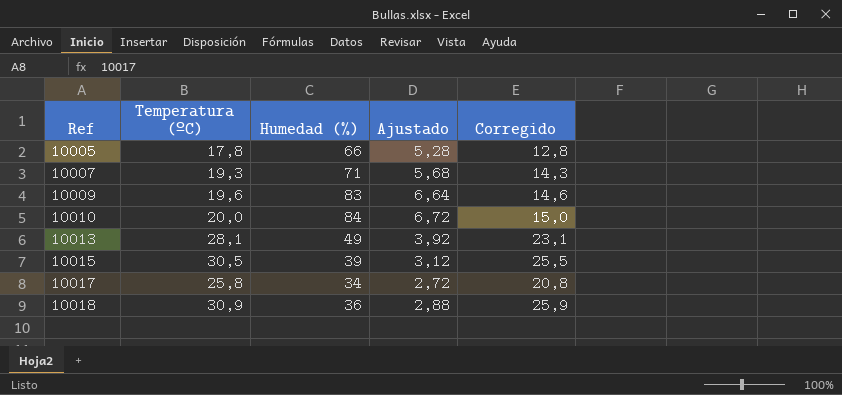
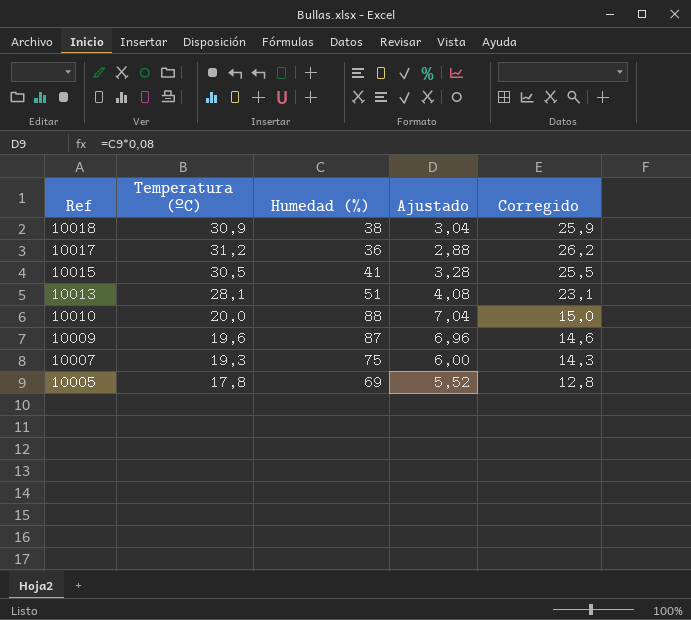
row order: Ref ascending -> Ref descending
10018 | Humedad (%): 36 -> 38
10018 | Ajustado: 2,88 -> 3,04
10017 | Temperatura (ºC): 25,8 -> 31,2
10017 | Humedad (%): 34 -> 36
10017 | Ajustado: 2,72 -> 2,88
10017 | Corregido: 20,8 -> 26,2
10015 | Humedad (%): 39 -> 41
10015 | Ajustado: 3,12 -> 3,28
10013 | Humedad (%): 49 -> 51
10013 | Ajustado: 3,92 -> 4,08
10010 | Humedad (%): 84 -> 88
10010 | Ajustado: 6,72 -> 7,04
10009 | Humedad (%): 83 -> 87
10009 | Ajustado: 6,64 -> 6,96
10007 | Humedad (%): 71 -> 75
10007 | Ajustado: 5,68 -> 6,00
10005 | Humedad (%): 66 -> 69
10005 | Ajustado: 5,28 -> 5,52

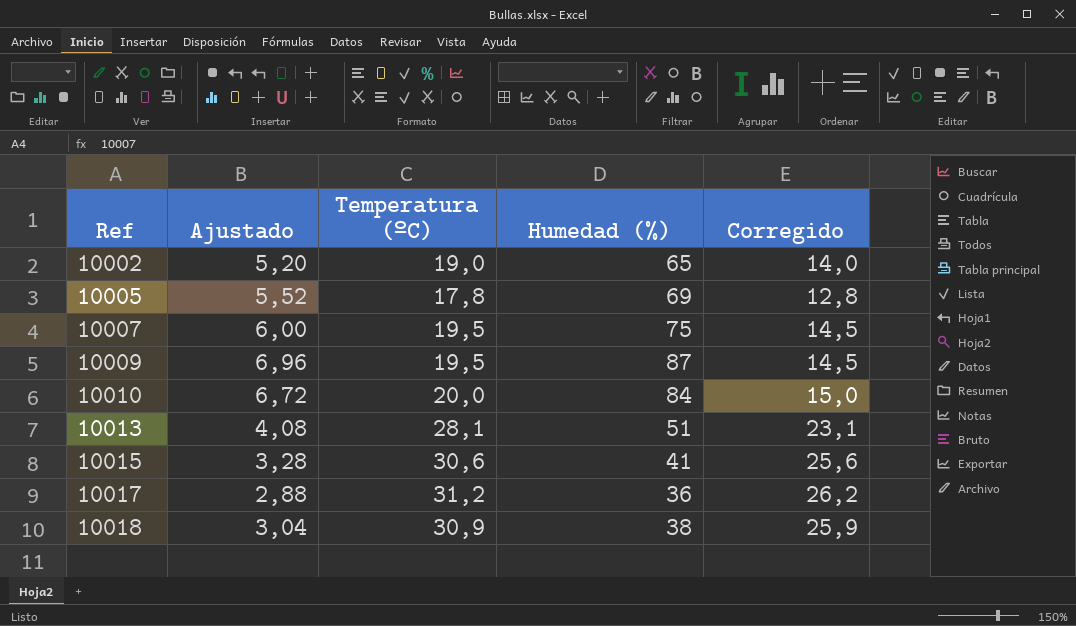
row order: Ref descending -> Ref ascending
column Ajustado | position: 4 -> 2
row 10002: none -> 5,20 | 19,0 | 65 | 14,0
10007 | Temperatura (ºC): 19,3 -> 19,5
10007 | Corregido: 14,3 -> 14,5
10009 | Temperatura (ºC): 19,6 -> 19,5
10009 | Corregido: 14,6 -> 14,5
10010 | Ajustado: 7,04 -> 6,72
10010 | Humedad (%): 88 -> 84
10015 | Temperatura (ºC): 30,5 -> 30,6
10015 | Corregido: 25,5 -> 25,6

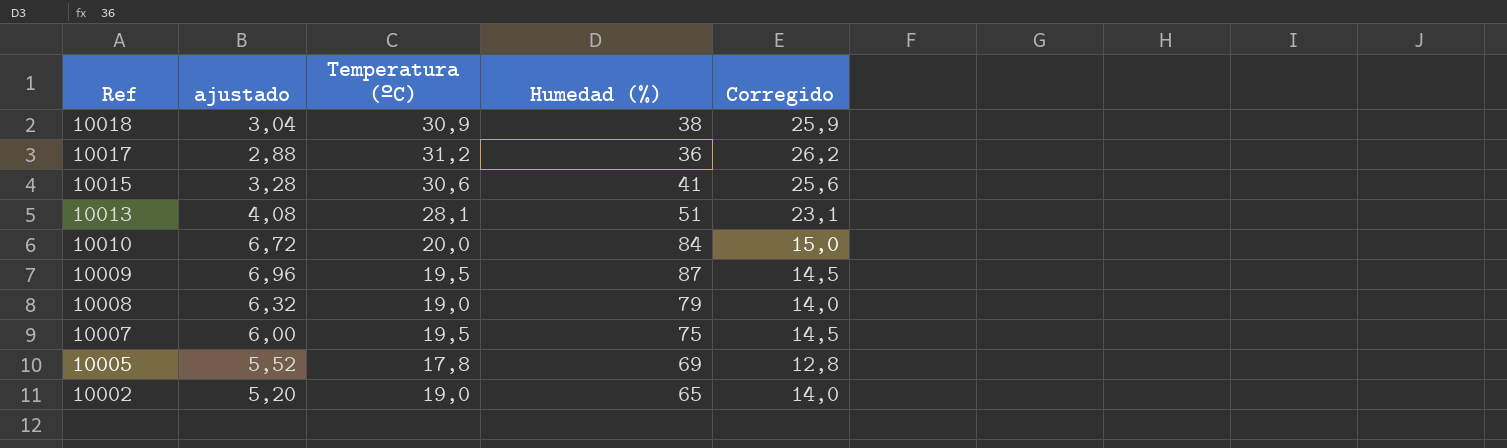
row order: Ref ascending -> Ref descending
column name: Ajustado -> ajustado
row 10008: none -> 6,32 | 19,0 | 79 | 14,0

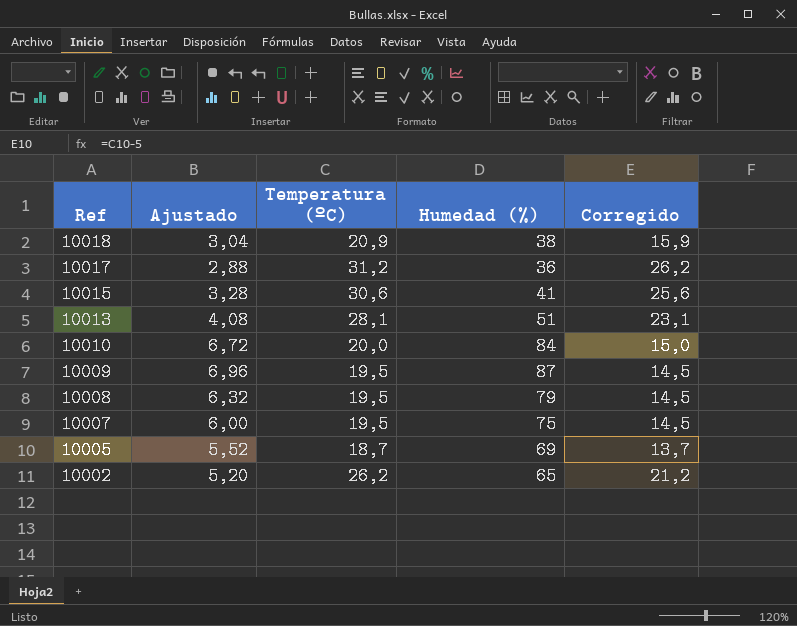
column name: ajustado -> Ajustado
10018 | Temperatura (ºC): 30,9 -> 20,9
10018 | Corregido: 25,9 -> 15,9
10008 | Temperatura (ºC): 19,0 -> 19,5
10008 | Corregido: 14,0 -> 14,5
10005 | Temperatura (ºC): 17,8 -> 18,7
10005 | Corregido: 12,8 -> 13,7
10002 | Temperatura (ºC): 19,0 -> 26,2
10002 | Corregido: 14,0 -> 21,2

